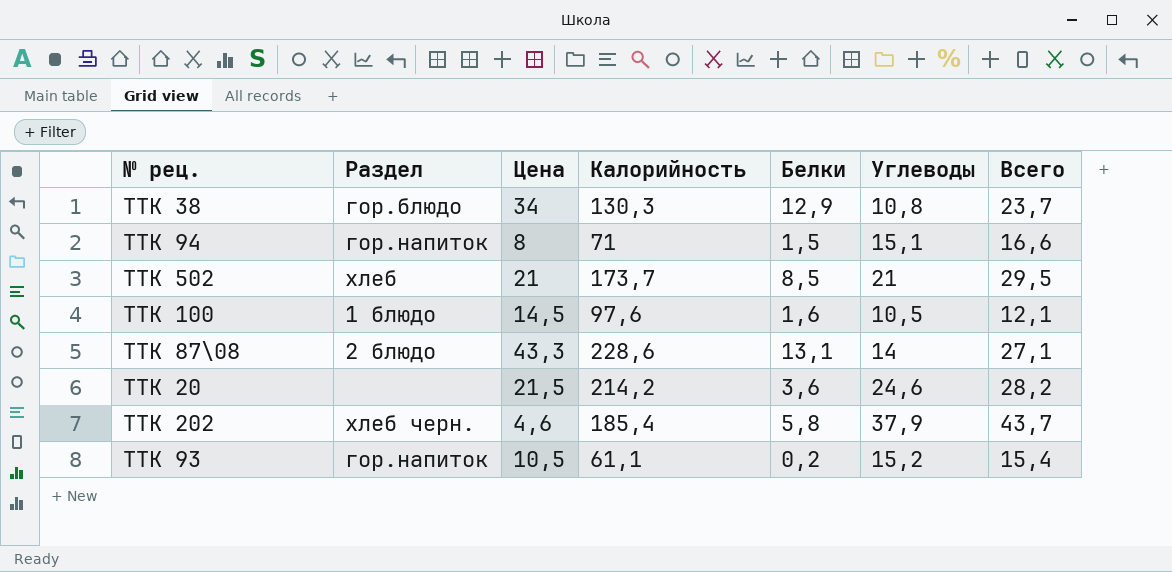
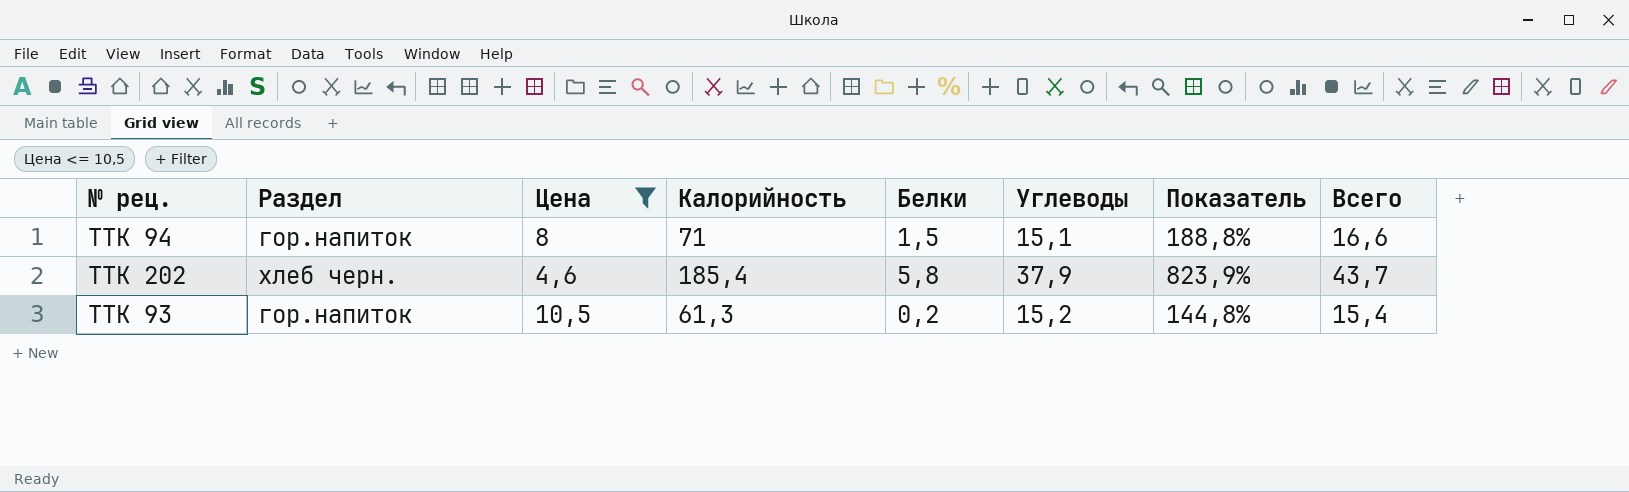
filter: none -> Цена <= 10,5
column Показатель | formula: none -> [Углеводы] / [Цена]
ТТК 93 | Калорийность: 61,1 -> 61,3

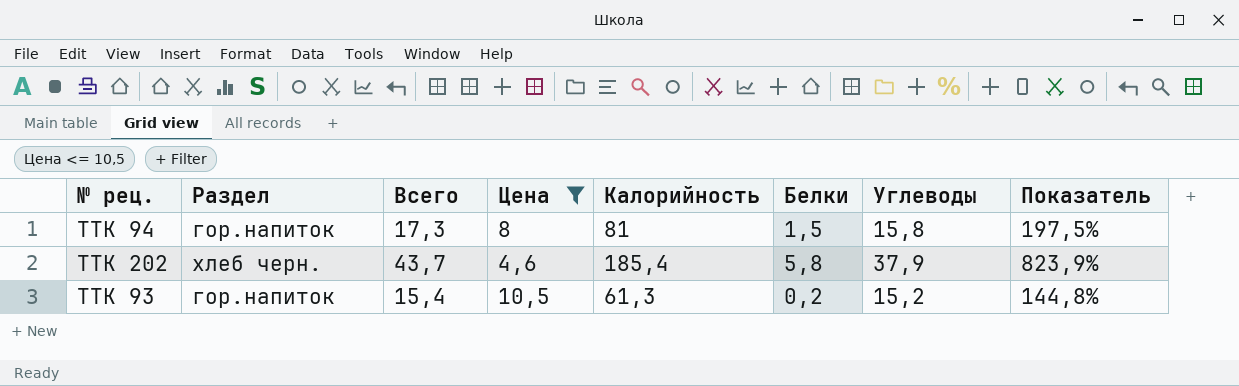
column Всего | position: 8 -> 3
ТТК 94 | Всего: 16,6 -> 17,3
ТТК 94 | Калорийность: 71 -> 81
ТТК 94 | Углеводы: 15,1 -> 15,8
ТТК 94 | Показатель: 188,8% -> 197,5%

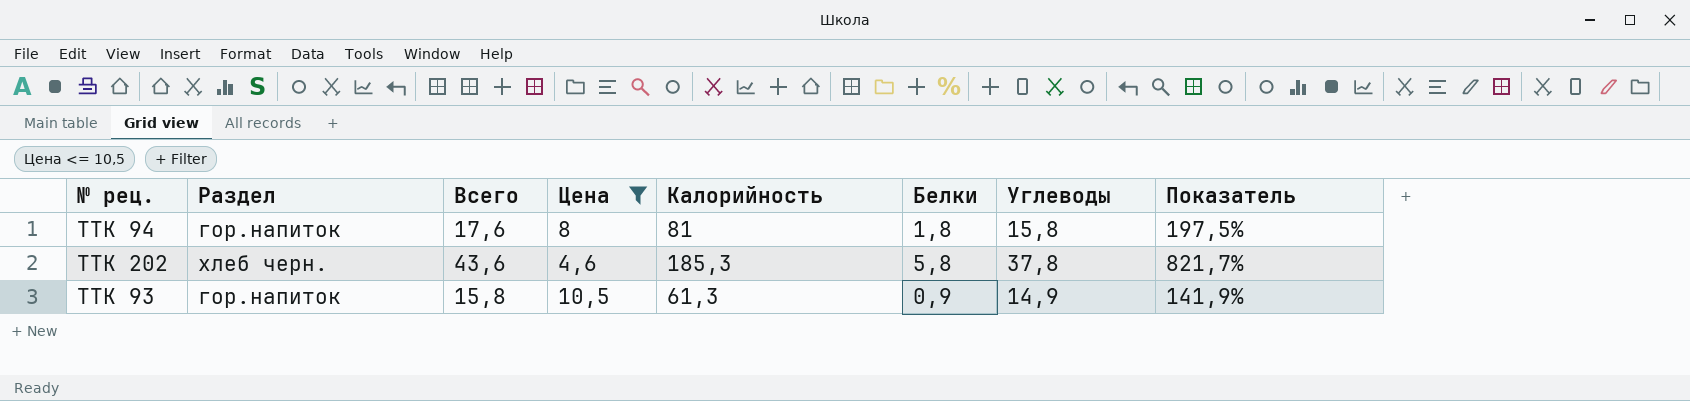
ТТК 94 | Всего: 17,3 -> 17,6
ТТК 94 | Белки: 1,5 -> 1,8
ТТК 202 | Всего: 43,7 -> 43,6
ТТК 202 | Калорийность: 185,4 -> 185,3
ТТК 202 | Углеводы: 37,9 -> 37,8
ТТК 202 | Показатель: 823,9% -> 821,7%
ТТК 93 | Всего: 15,4 -> 15,8
ТТК 93 | Белки: 0,2 -> 0,9
ТТК 93 | Углеводы: 15,2 -> 14,9
ТТК 93 | Показатель: 144,8% -> 141,9%

